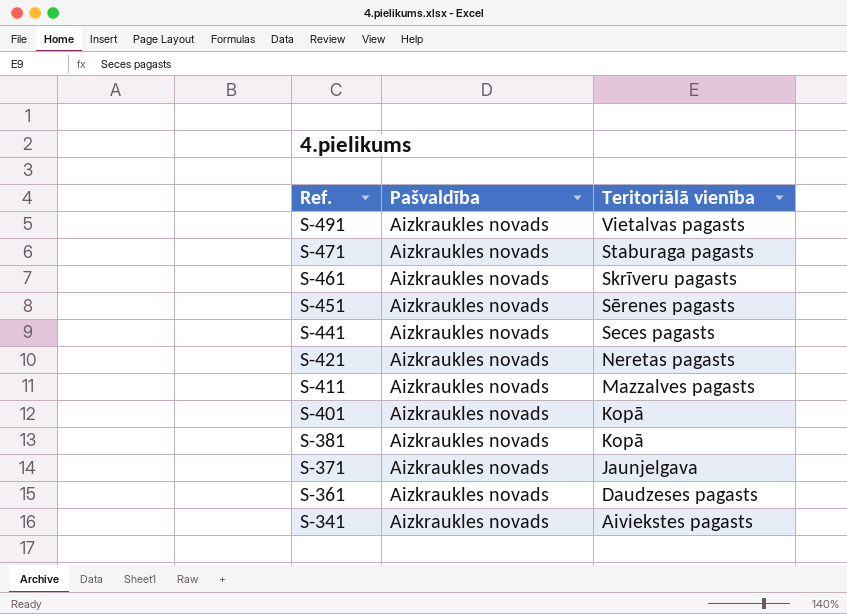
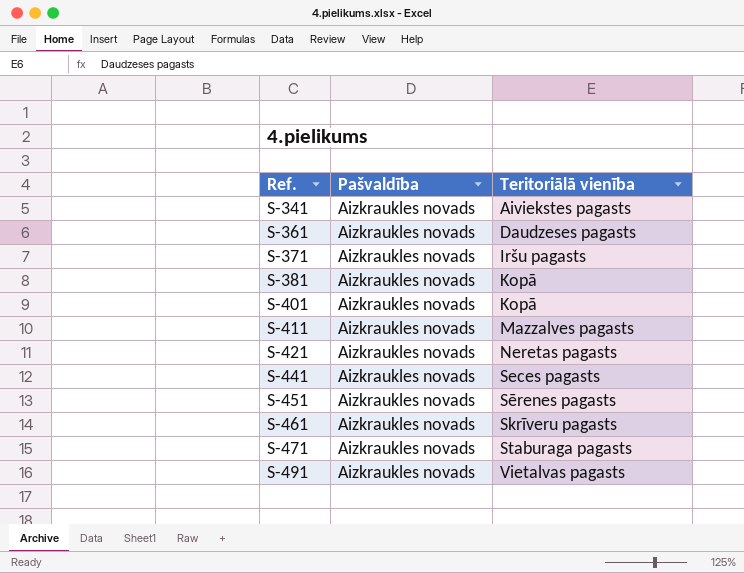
row order: Ref. descending -> Ref. ascending
S-371 | Teritoriālā vienība: Jaunjelgava -> Iršu pagasts

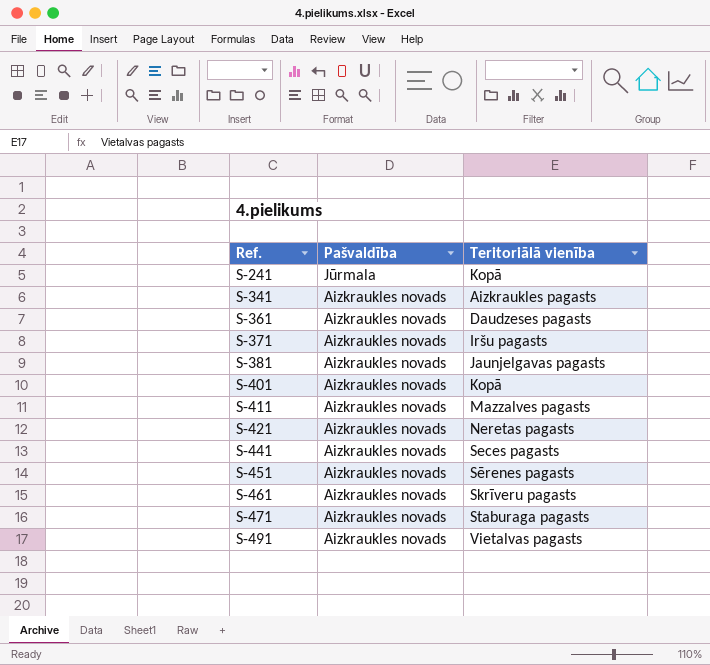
row S-241: none -> Jūrmala | Kopā
S-341 | Teritoriālā vienība: Aiviekstes pagasts -> Aizkraukles pagasts
S-381 | Teritoriālā vienība: Kopā -> Jaunjelgavas pagasts

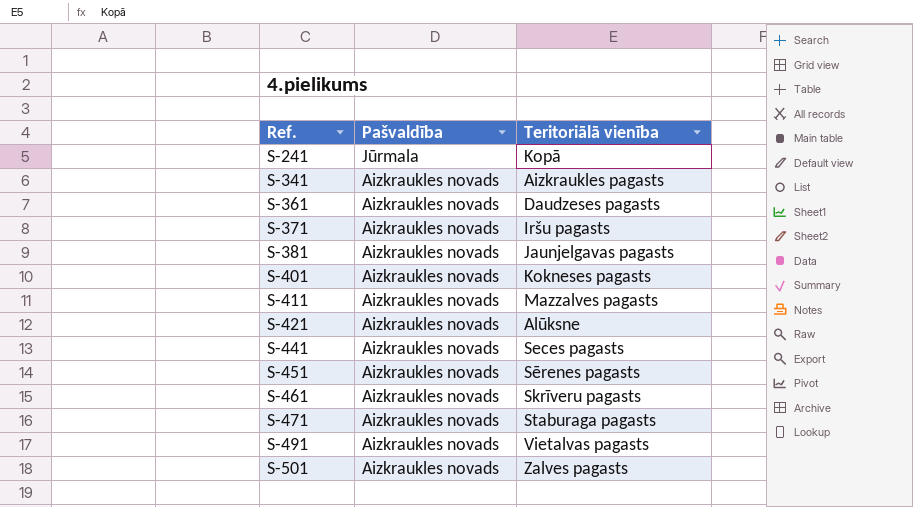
S-401 | Teritoriālā vienība: Kopā -> Kokneses pagasts
S-421 | Teritoriālā vienība: Neretas pagasts -> Alūksne
row S-501: none -> Aizkraukles novads | Zalves pagasts

